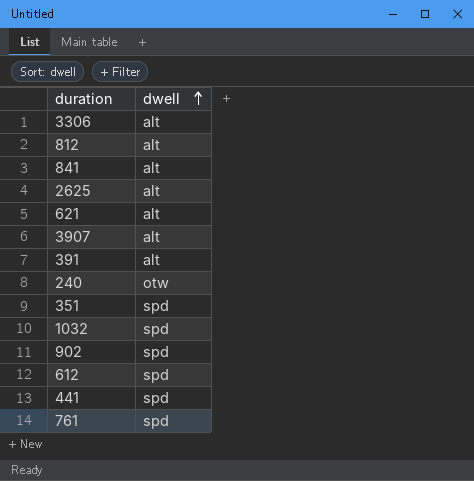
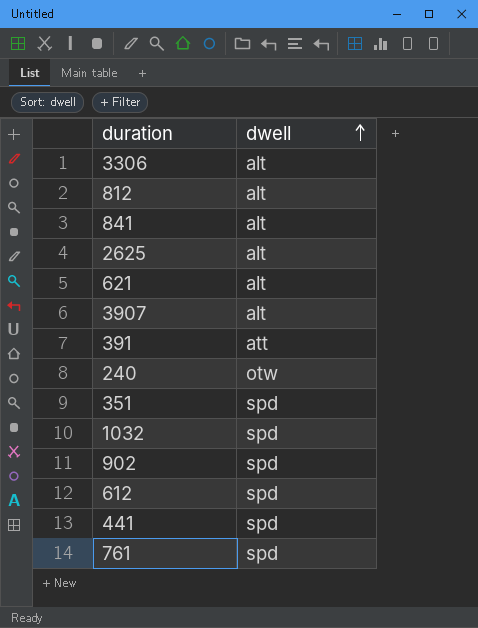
391 | dwell: alt -> att

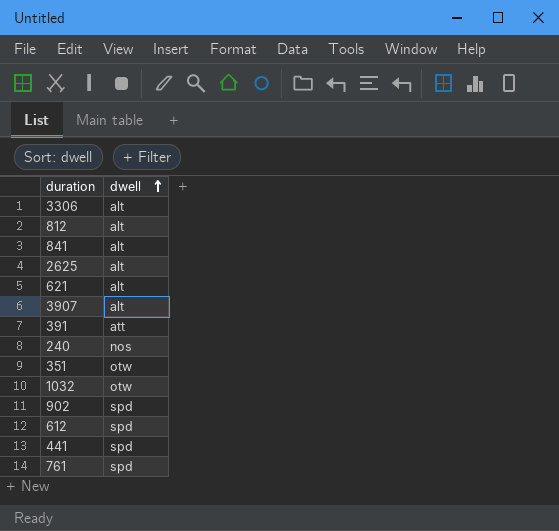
240 | dwell: otw -> nos
351 | dwell: spd -> otw
1032 | dwell: spd -> otw

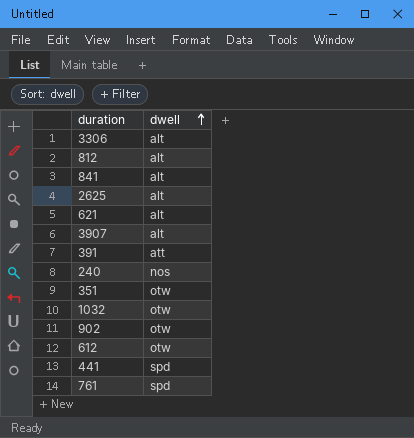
902 | dwell: spd -> otw
612 | dwell: spd -> otw

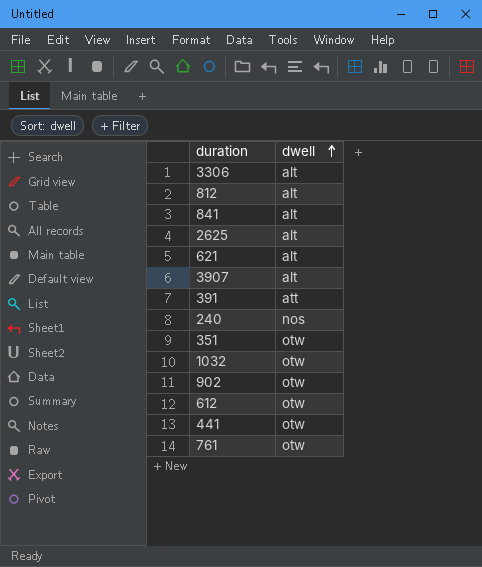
441 | dwell: spd -> otw
761 | dwell: spd -> otw

